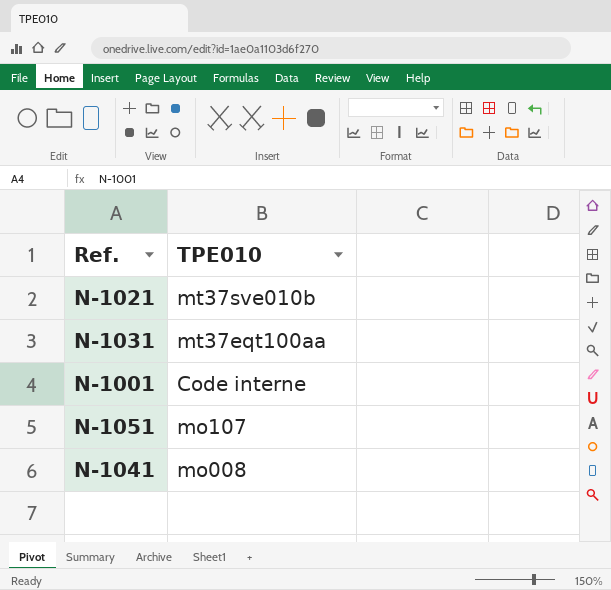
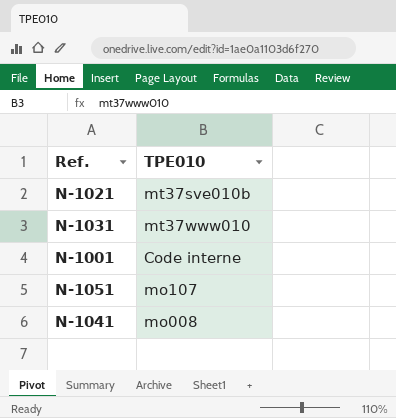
N-1031 | TPE010: mt37eqt100aa -> mt37www010

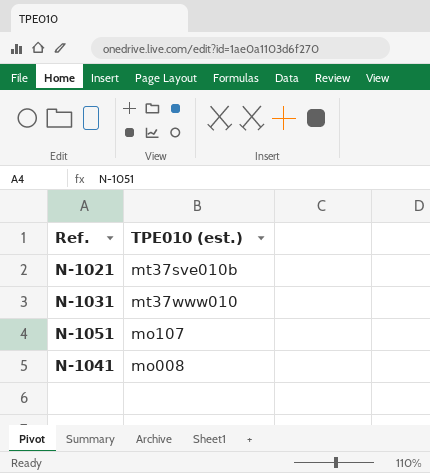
column name: TPE010 -> TPE010 (est.)
row N-1001: Code interne -> none

